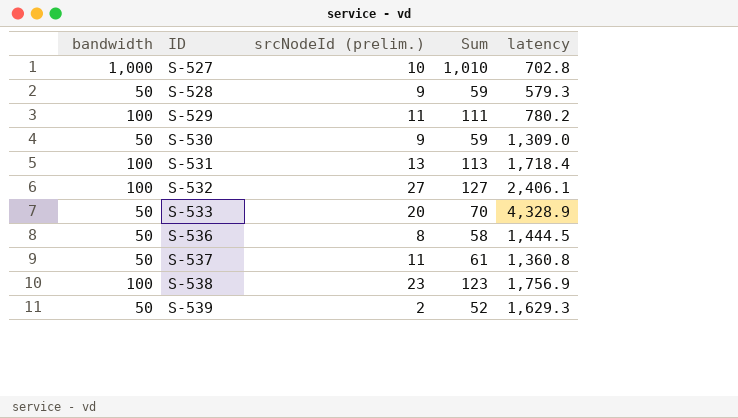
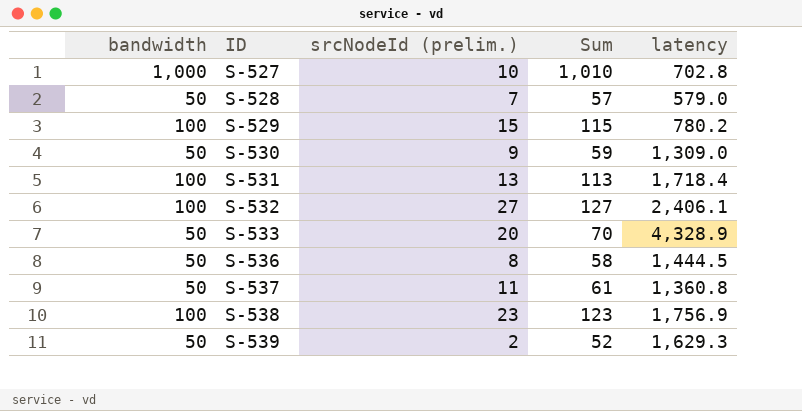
S-528 | srcNodeId (prelim.): 9 -> 7
S-528 | Sum: 59 -> 57
S-528 | latency: 579.3 -> 579.0
S-529 | srcNodeId (prelim.): 11 -> 15
S-529 | Sum: 111 -> 115

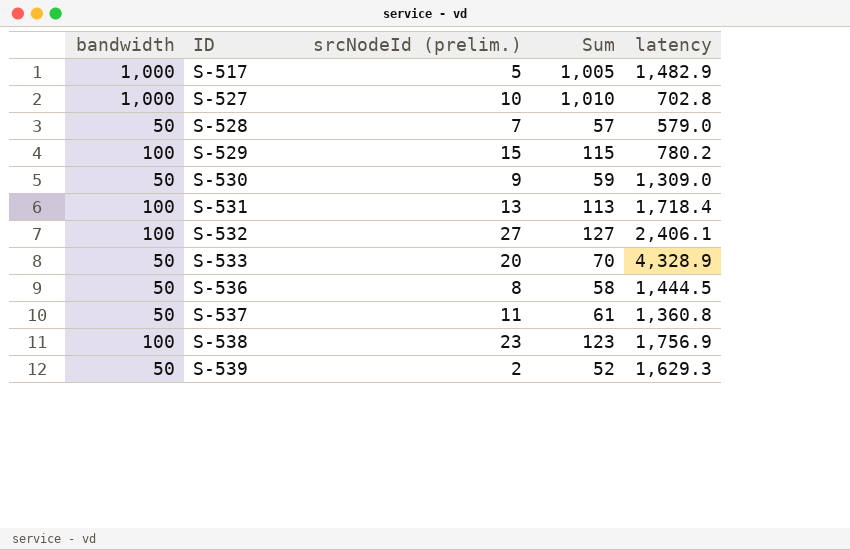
row S-517: none -> 1,000 | 5 | 1,005 | 1,482.9

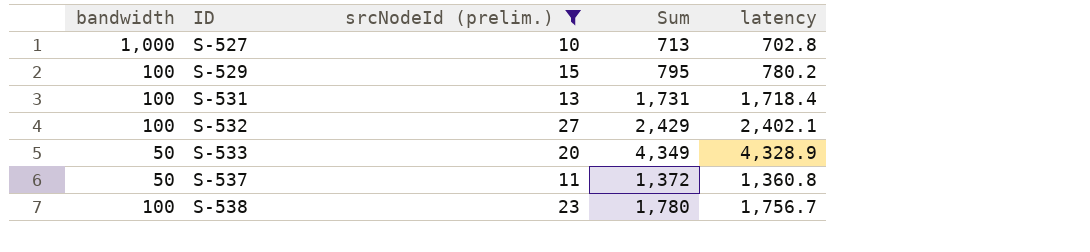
filter: none -> srcNodeId (prelim.) >= 10
column Sum | formula: [bandwidth] + [srcNodeId (prelim.)] -> [srcNodeId (prelim.)] + [latency]
S-532 | latency: 2,406.1 -> 2,402.1
S-538 | latency: 1,756.9 -> 1,756.7

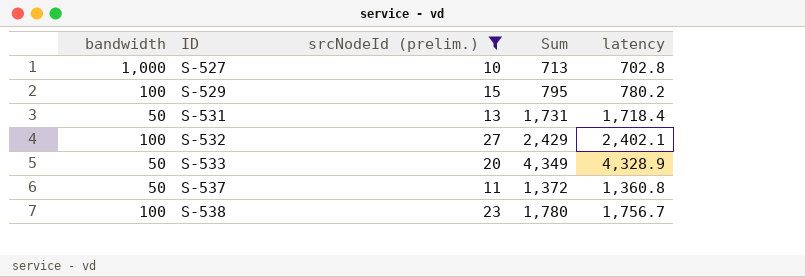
S-531 | bandwidth: 100 -> 50

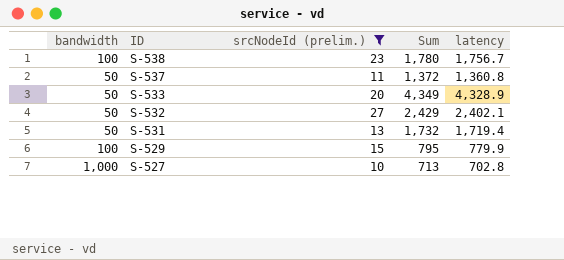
row order: ID ascending -> ID descending
S-532 | bandwidth: 100 -> 50
S-531 | Sum: 1,731 -> 1,732
S-531 | latency: 1,718.4 -> 1,719.4
S-529 | latency: 780.2 -> 779.9

